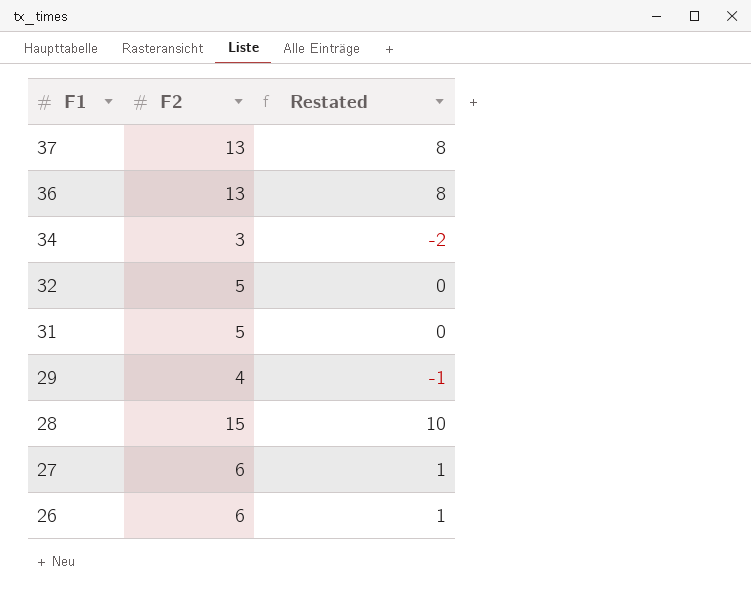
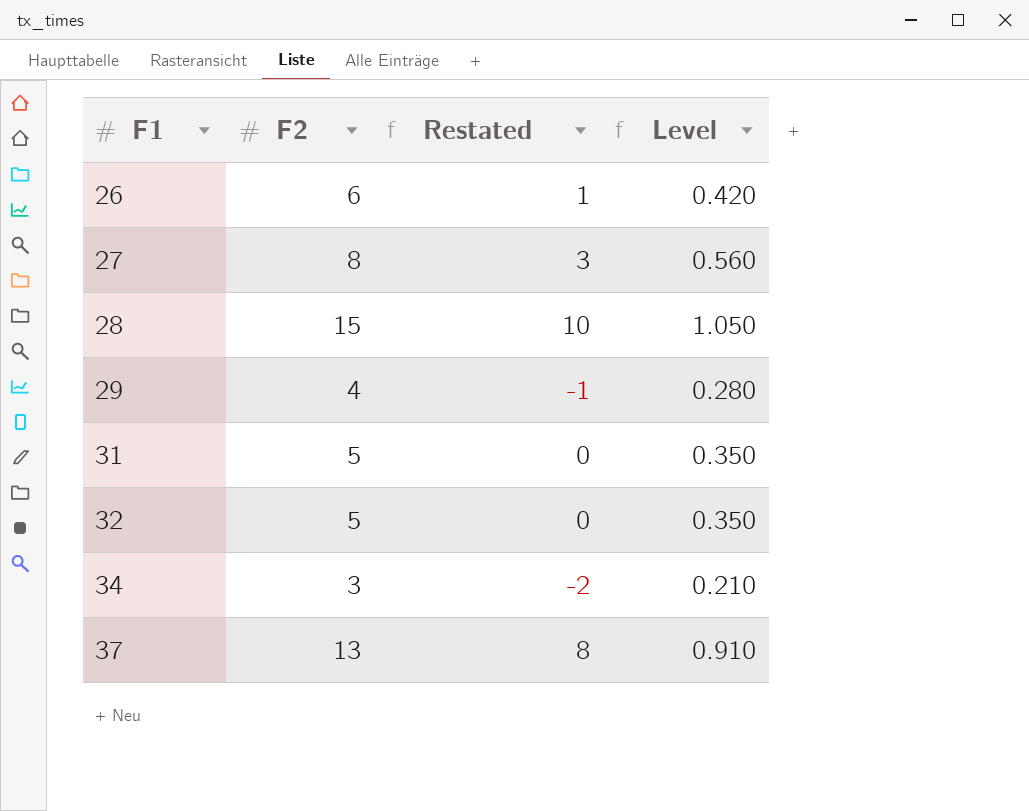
row order: F1 descending -> F1 ascending
column Level | formula: none -> [F2] * 0.07
row 36: 13 | 8 -> none
27 | F2: 6 -> 8
27 | Restated: 1 -> 3

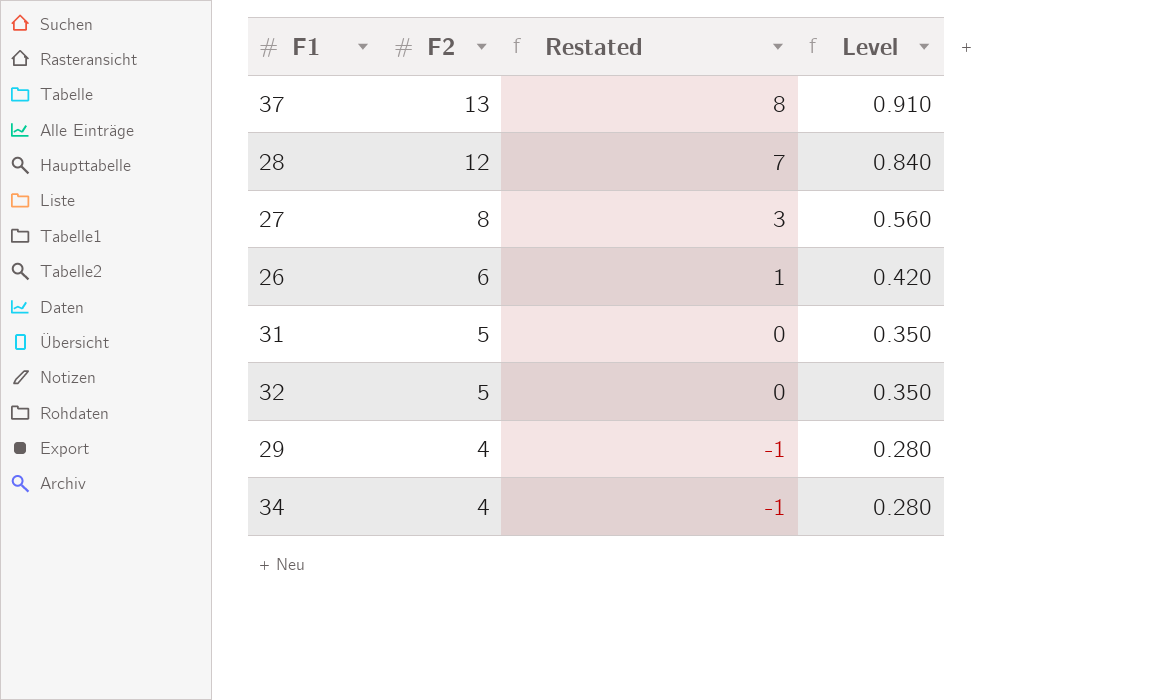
row order: F1 ascending -> F2 descending
28 | F2: 15 -> 12
28 | Restated: 10 -> 7
28 | Level: 1.050 -> 0.840
34 | F2: 3 -> 4
34 | Restated: -2 -> -1
34 | Level: 0.210 -> 0.280

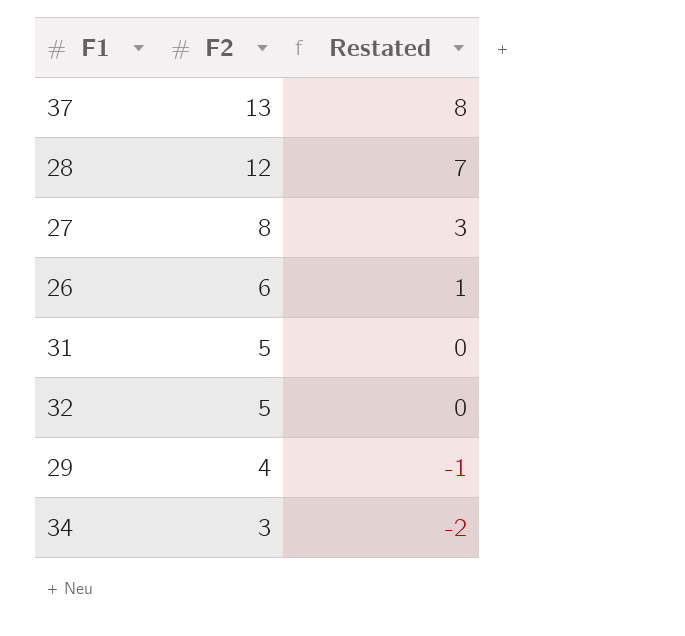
column Level | formula: [F2] * 0.07 -> none
34 | F2: 4 -> 3
34 | Restated: -1 -> -2

